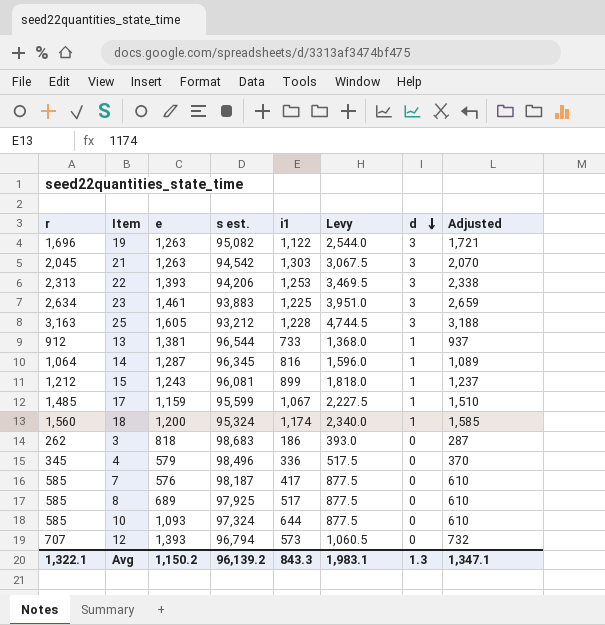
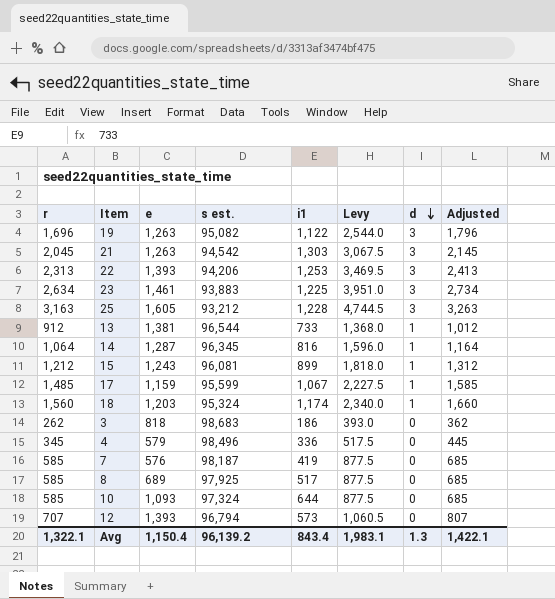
column Adjusted | formula: [r] + 25 -> [r] + 100
18 | e: 1,200 -> 1,203
7 | i1: 417 -> 419
Avg | e: 1,150.2 -> 1,150.4
Avg | i1: 843.3 -> 843.4
Avg | Adjusted: 1,347.1 -> 1,422.1

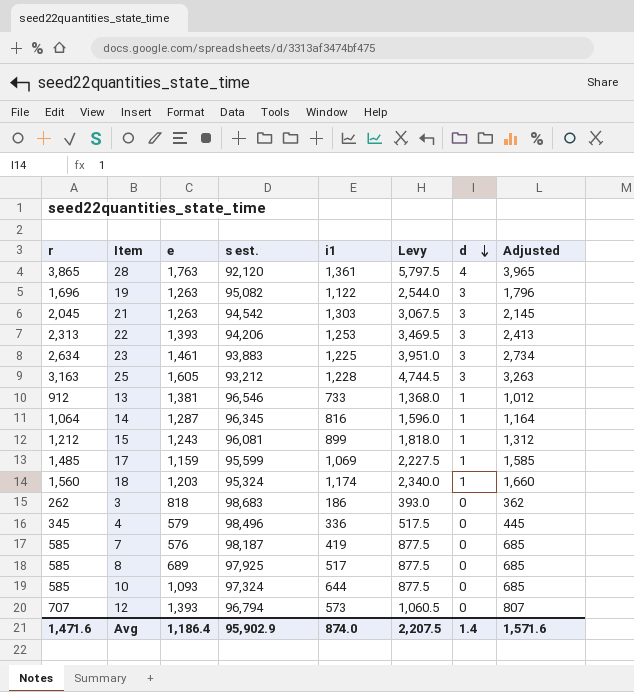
row 28: none -> 3,865 | 1,763 | 92,120 | 1,361 | 5,797.5 | 4 | 3,965
13 | s est.: 96,544 -> 96,546
17 | i1: 1,067 -> 1,069
Avg | r: 1,322.1 -> 1,471.6
Avg | e: 1,150.4 -> 1,186.4
Avg | s est.: 96,139.2 -> 95,902.9
Avg | i1: 843.4 -> 874.0
Avg | Levy: 1,983.1 -> 2,207.5
Avg | d: 1.3 -> 1.4
Avg | Adjusted: 1,422.1 -> 1,571.6

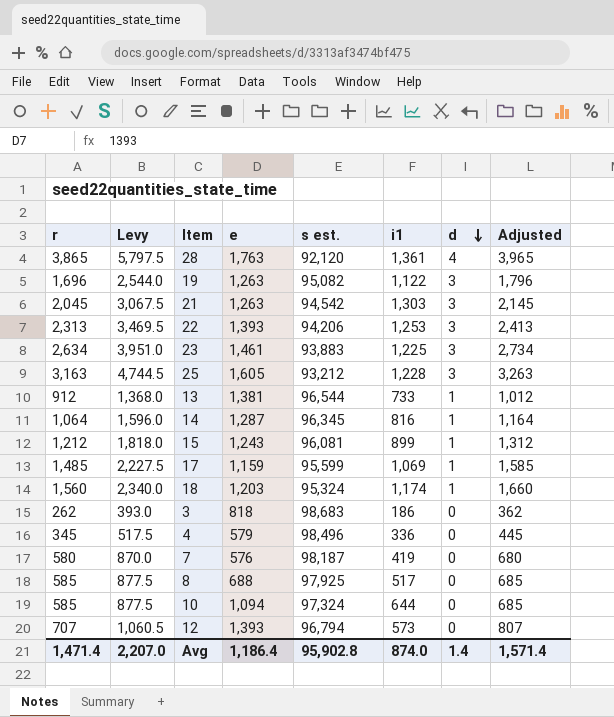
column Levy | position: 6 -> 2
13 | s est.: 96,546 -> 96,544
7 | r: 585 -> 580
7 | Levy: 877.5 -> 870.0
7 | Adjusted: 685 -> 680
8 | e: 689 -> 688
10 | e: 1,093 -> 1,094
Avg | r: 1,471.6 -> 1,471.4
Avg | Levy: 2,207.5 -> 2,207.0
Avg | s est.: 95,902.9 -> 95,902.8
Avg | Adjusted: 1,571.6 -> 1,571.4

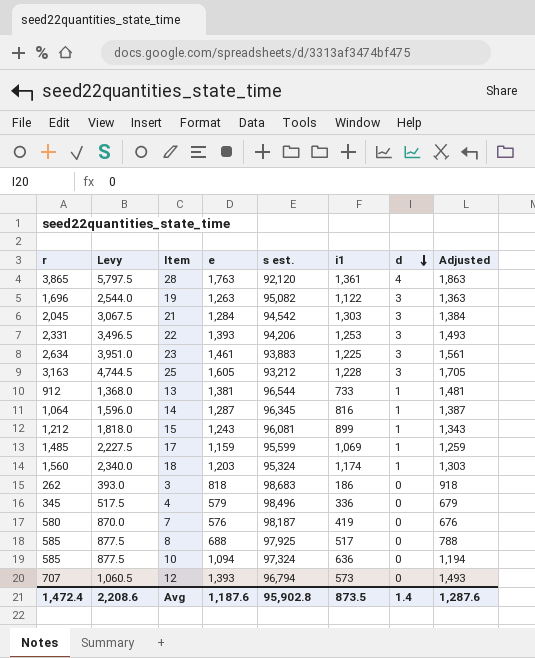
column Adjusted | formula: [r] + 100 -> [e] + 100
21 | e: 1,263 -> 1,284
22 | r: 2,313 -> 2,331
22 | Levy: 3,469.5 -> 3,496.5
10 | i1: 644 -> 636
Avg | r: 1,471.4 -> 1,472.4
Avg | Levy: 2,207.0 -> 2,208.6
Avg | e: 1,186.4 -> 1,187.6
Avg | i1: 874.0 -> 873.5
Avg | Adjusted: 1,571.4 -> 1,287.6

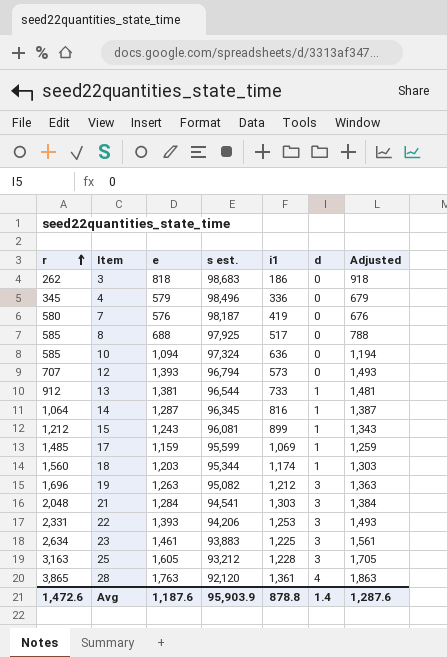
row order: d descending -> r ascending
column Levy | formula: [r] * 1.5 -> none
18 | s est.: 95,324 -> 95,344
19 | i1: 1,122 -> 1,212
21 | r: 2,045 -> 2,048
21 | s est.: 94,542 -> 94,541
Avg | r: 1,472.4 -> 1,472.6
Avg | s est.: 95,902.8 -> 95,903.9
Avg | i1: 873.5 -> 878.8

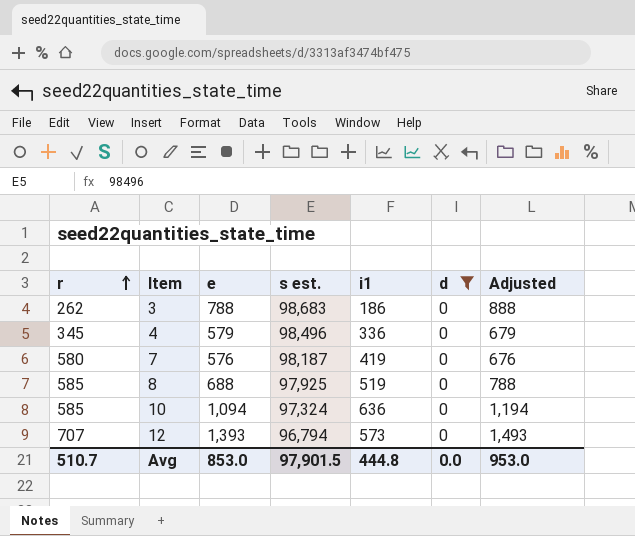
filter: none -> d = 0
3 | e: 818 -> 788
3 | Adjusted: 918 -> 888
8 | i1: 517 -> 519
Avg | r: 1,472.6 -> 510.7
Avg | e: 1,187.6 -> 853.0
Avg | s est.: 95,903.9 -> 97,901.5
Avg | i1: 878.8 -> 444.8
Avg | d: 1.4 -> 0.0
Avg | Adjusted: 1,287.6 -> 953.0

